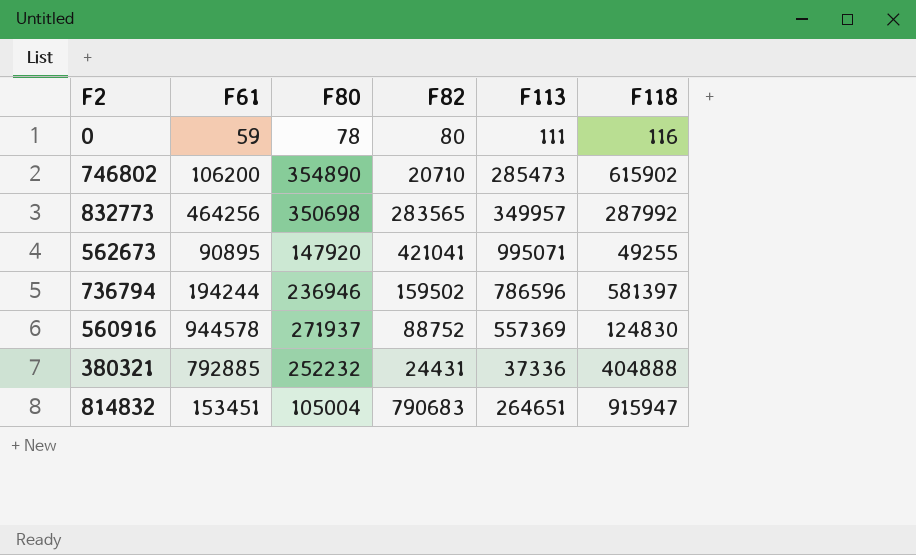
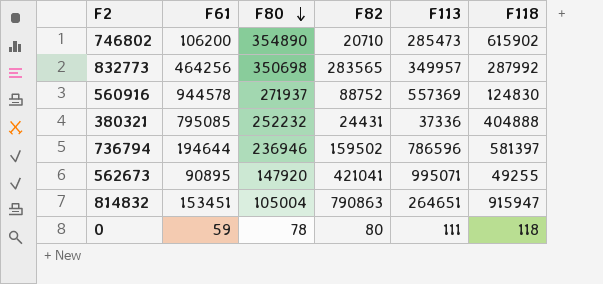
row order: none -> F80 descending
380321 | F61: 792885 -> 795085
736794 | F61: 194244 -> 194644
814832 | F82: 790683 -> 790863
0 | F118: 116 -> 118

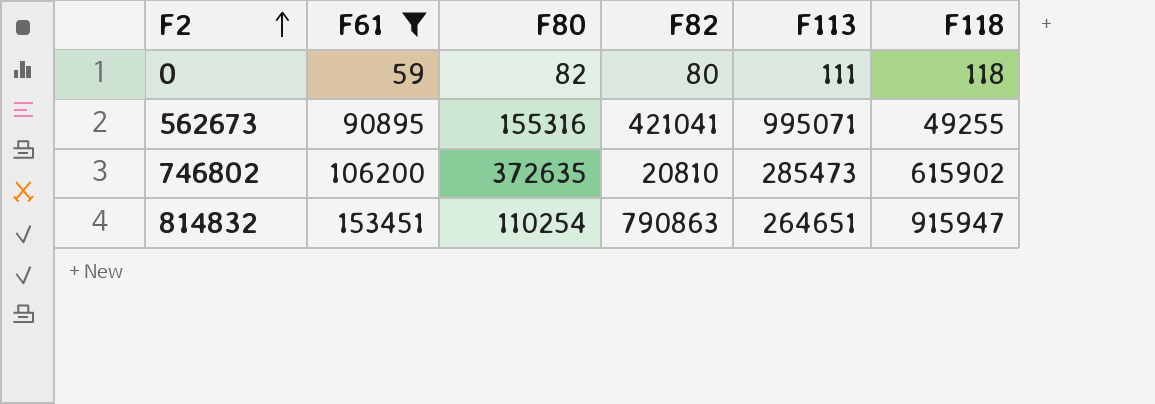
filter: none -> F61 <= 153451
row order: F80 descending -> F2 ascending
0 | F80: 78 -> 82
562673 | F80: 147920 -> 155316
746802 | F80: 354890 -> 372635
746802 | F82: 20710 -> 20810
814832 | F80: 105004 -> 110254

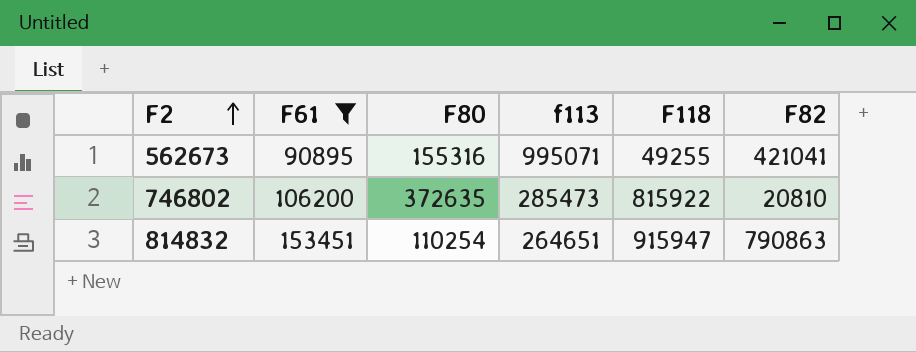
column name: F113 -> f113
column F82 | position: 4 -> 6
row 0: 59 | 82 | 80 | 111 | 118 -> none
746802 | F118: 615902 -> 815922

